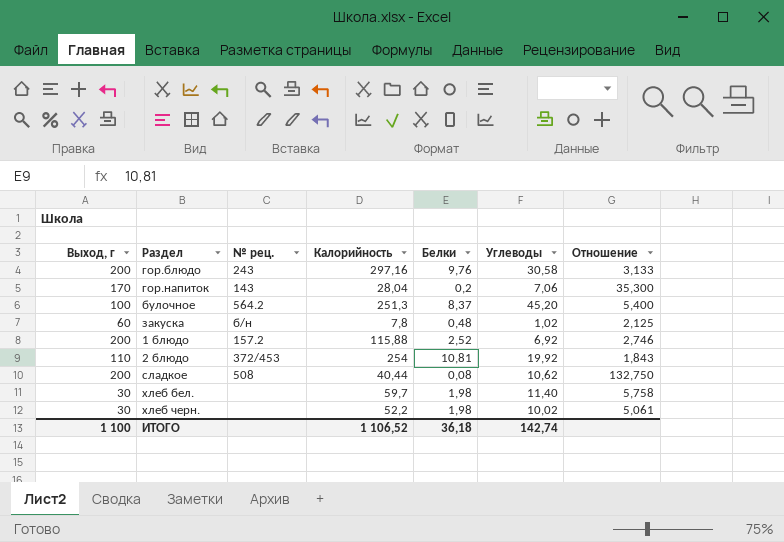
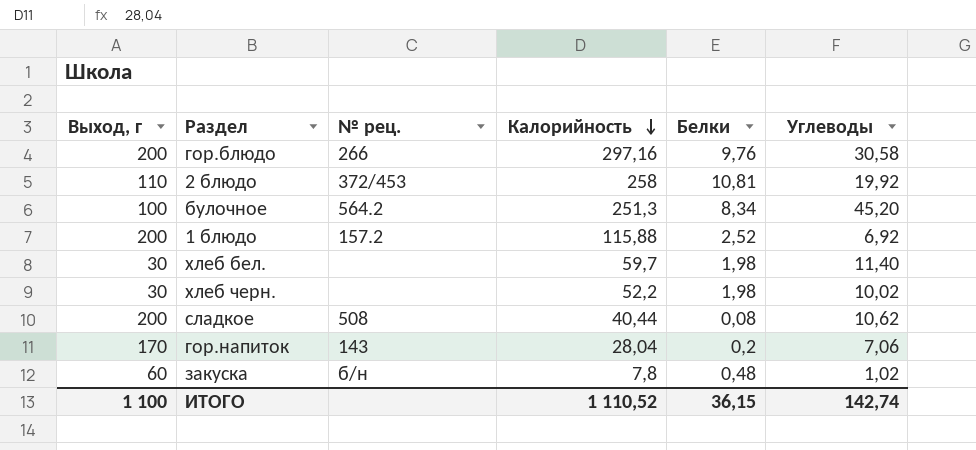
row order: none -> Калорийность descending
column Отношение | formula: [Углеводы] / [Белки] -> none
гор.блюдо | № рец.: 243 -> 266
2 блюдо | Калорийность: 254 -> 258
булочное | Белки: 8,37 -> 8,34
ИТОГО | Калорийность: 1 106,52 -> 1 110,52
ИТОГО | Белки: 36,18 -> 36,15

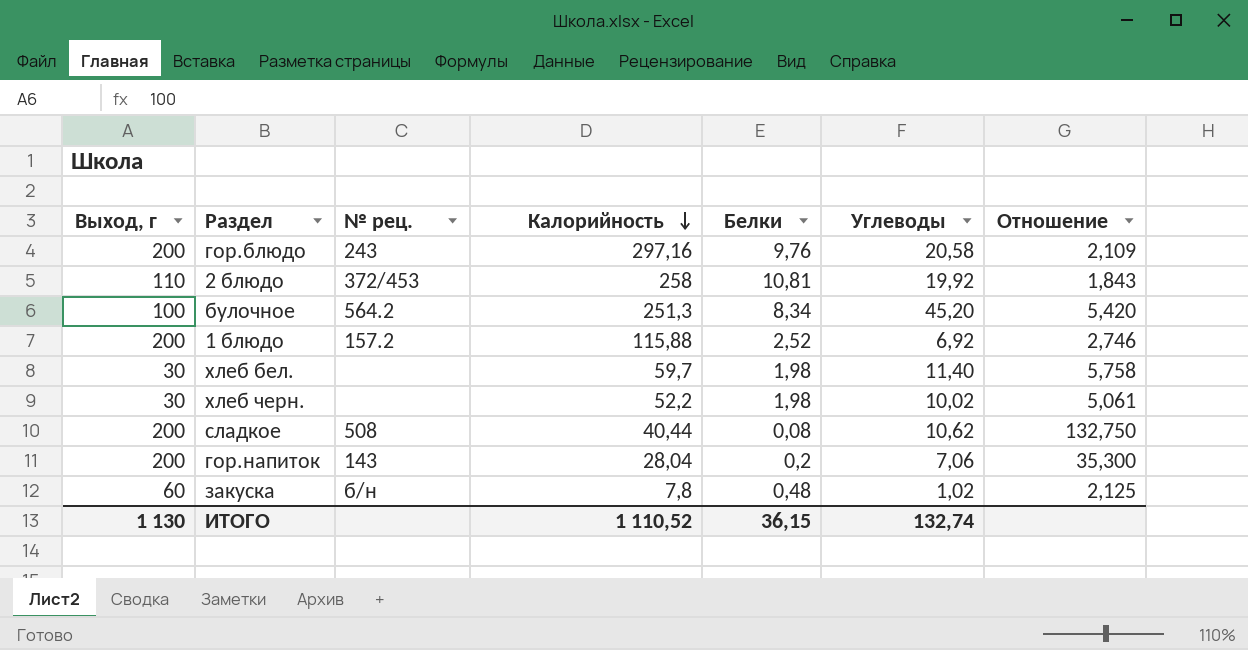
column Отношение | formula: none -> [Углеводы] / [Белки]
гор.блюдо | № рец.: 266 -> 243
гор.блюдо | Углеводы: 30,58 -> 20,58
гор.напиток | Выход, г: 170 -> 200
ИТОГО | Выход, г: 1 100 -> 1 130
ИТОГО | Углеводы: 142,74 -> 132,74

